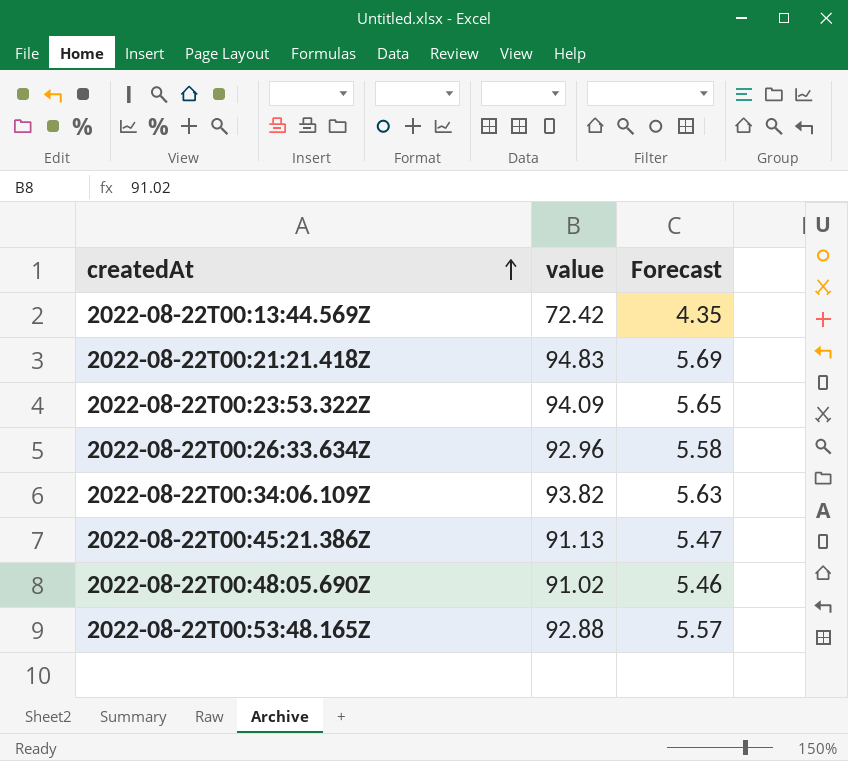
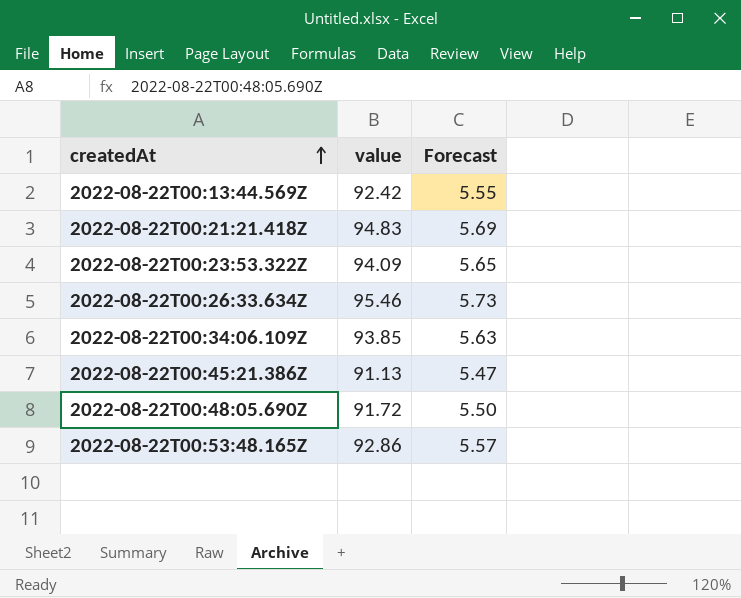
2022-08-22T00:13:44.569Z | value: 72.42 -> 92.42
2022-08-22T00:13:44.569Z | Forecast: 4.35 -> 5.55
2022-08-22T00:26:33.634Z | value: 92.96 -> 95.46
2022-08-22T00:26:33.634Z | Forecast: 5.58 -> 5.73
2022-08-22T00:34:06.109Z | value: 93.82 -> 93.85
2022-08-22T00:48:05.690Z | value: 91.02 -> 91.72
2022-08-22T00:48:05.690Z | Forecast: 5.46 -> 5.50
2022-08-22T00:53:48.165Z | value: 92.88 -> 92.86

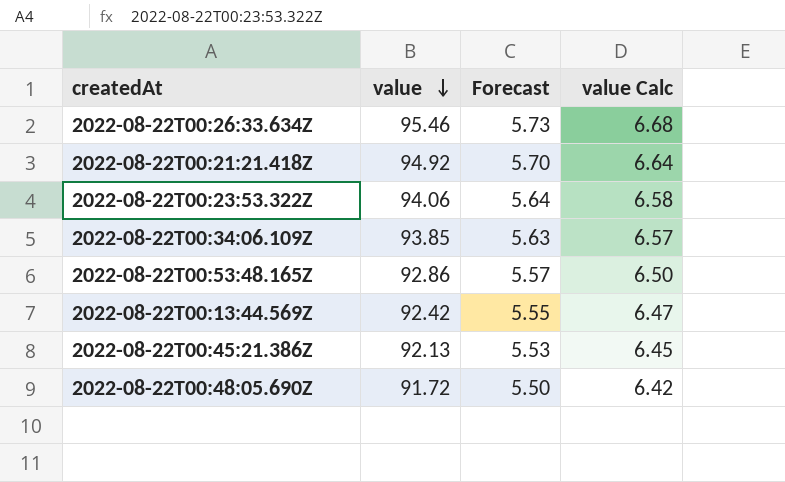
row order: createdAt ascending -> value descending
column value Calc | formula: none -> [value] * 0.07
2022-08-22T00:21:21.418Z | value: 94.83 -> 94.92
2022-08-22T00:21:21.418Z | Forecast: 5.69 -> 5.70
2022-08-22T00:23:53.322Z | value: 94.09 -> 94.06
2022-08-22T00:23:53.322Z | Forecast: 5.65 -> 5.64
2022-08-22T00:45:21.386Z | value: 91.13 -> 92.13
2022-08-22T00:45:21.386Z | Forecast: 5.47 -> 5.53

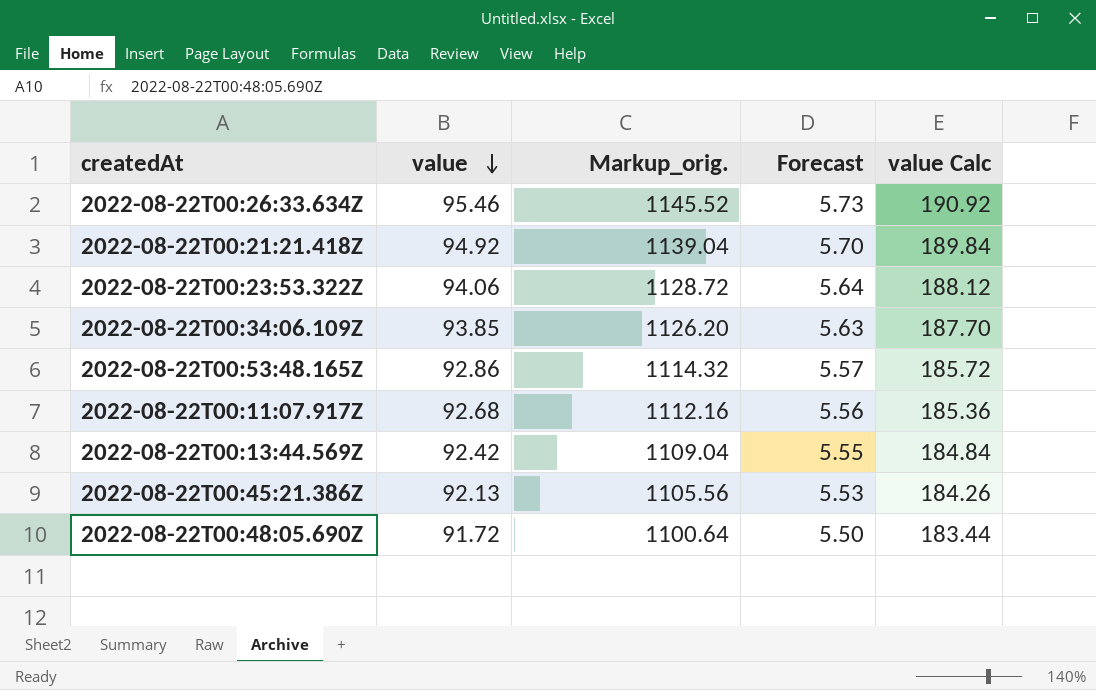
column Markup_orig. | formula: none -> [value] * 12
column value Calc | formula: [value] * 0.07 -> [value] * 2
row 2022-08-22T00:11:07.917Z: none -> 92.68 | 1112.16 | 5.56 | 185.36

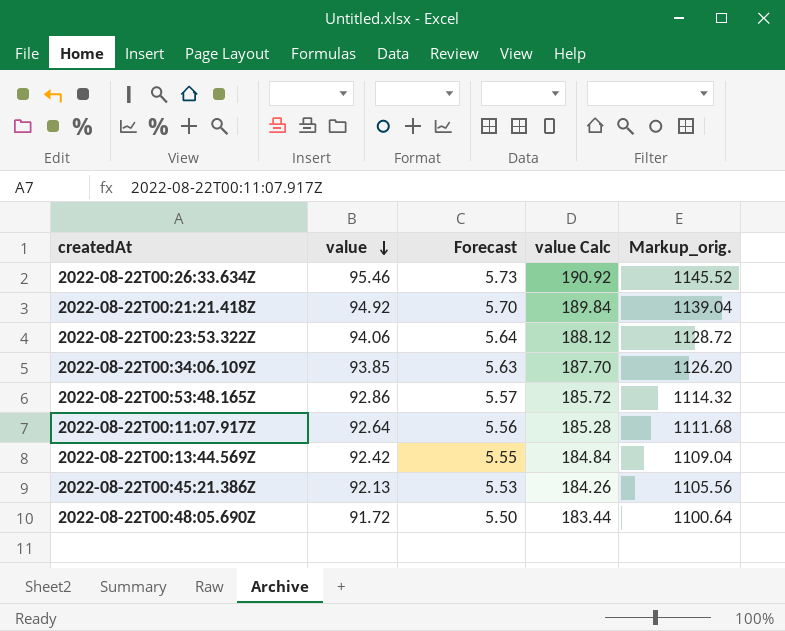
column Markup_orig. | position: 3 -> 5
2022-08-22T00:11:07.917Z | value: 92.68 -> 92.64
2022-08-22T00:11:07.917Z | value Calc: 185.36 -> 185.28
2022-08-22T00:11:07.917Z | Markup_orig.: 1112.16 -> 1111.68

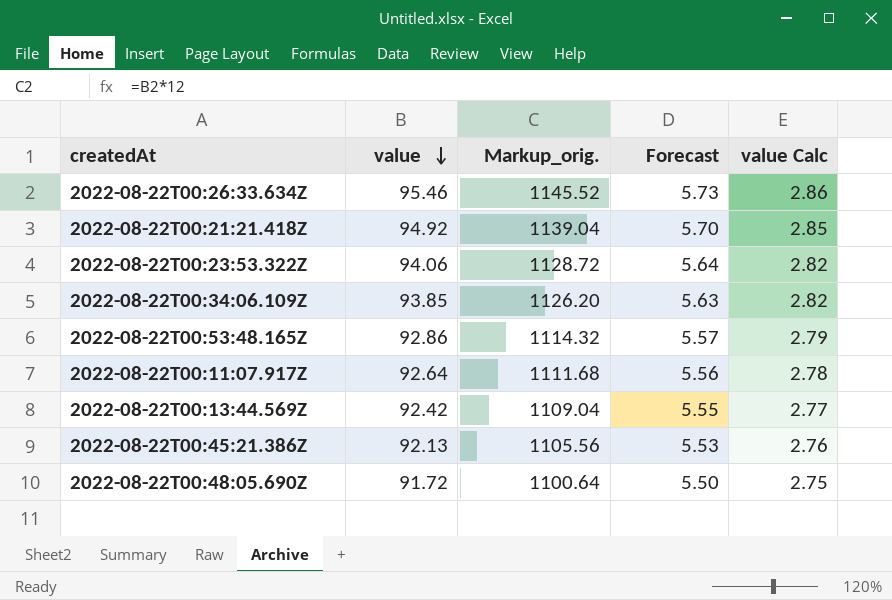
column Markup_orig. | position: 5 -> 3
column value Calc | formula: [value] * 2 -> [value] * 0.03

